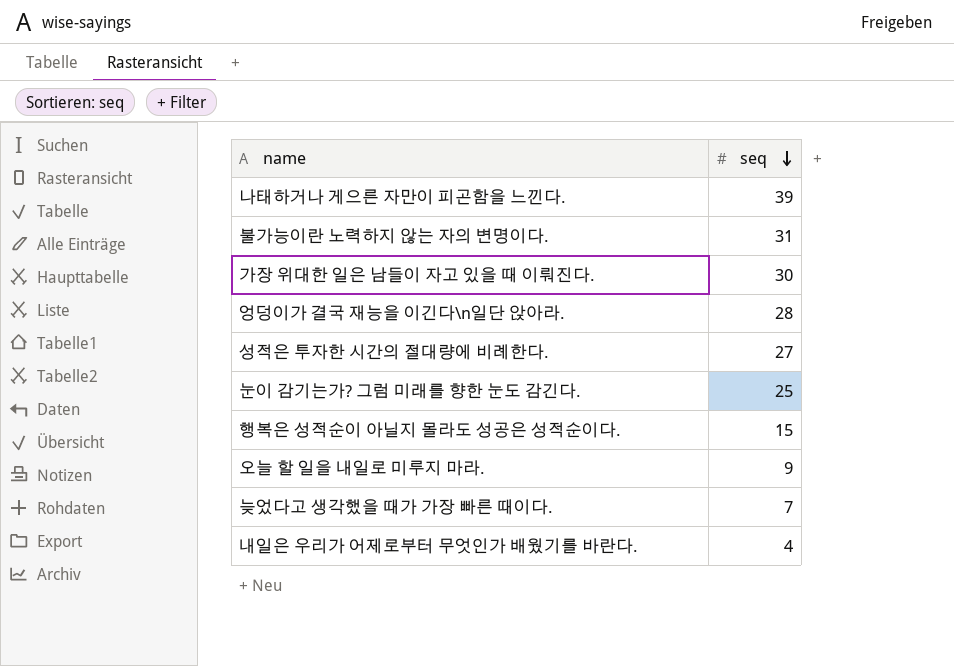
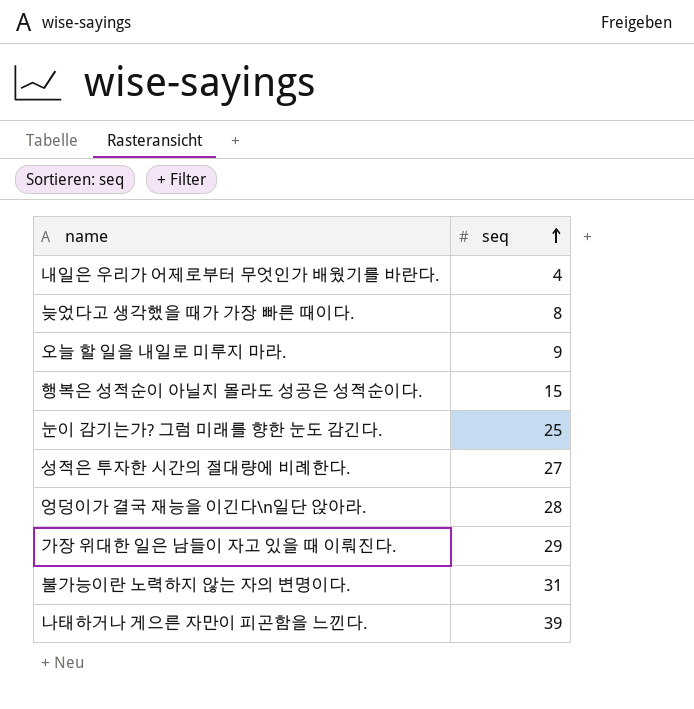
row order: seq descending -> seq ascending
늦었다고 생각했을 때가 가장 빠른 때이다. | seq: 7 -> 8
가장 위대한 일은 남들이 자고 있을 때 이뤄진다. | seq: 30 -> 29

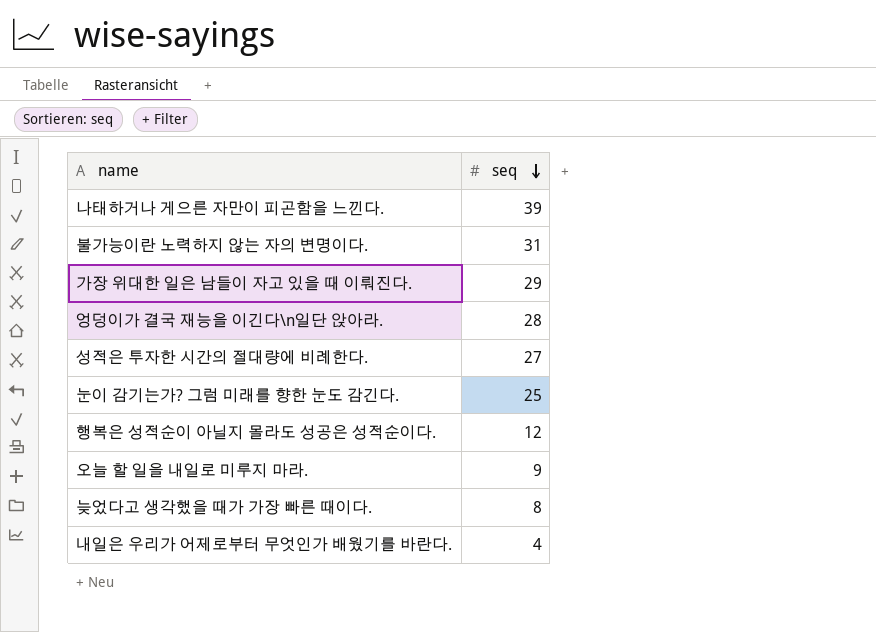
row order: seq ascending -> seq descending
행복은 성적순이 아닐지 몰라도 성공은 성적순이다. | seq: 15 -> 12

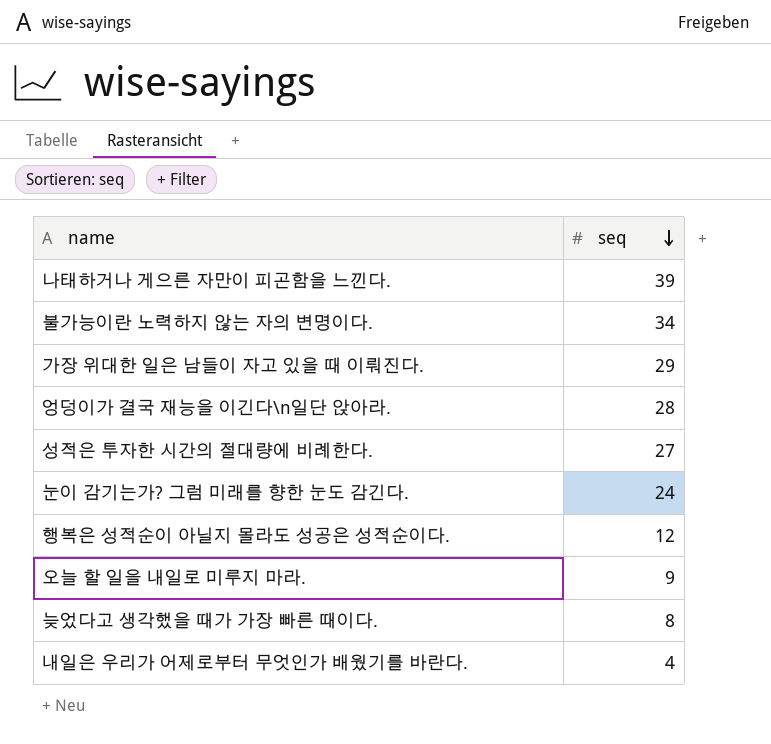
불가능이란 노력하지 않는 자의 변명이다. | seq: 31 -> 34
눈이 감기는가? 그럼 미래를 향한 눈도 감긴다. | seq: 25 -> 24

